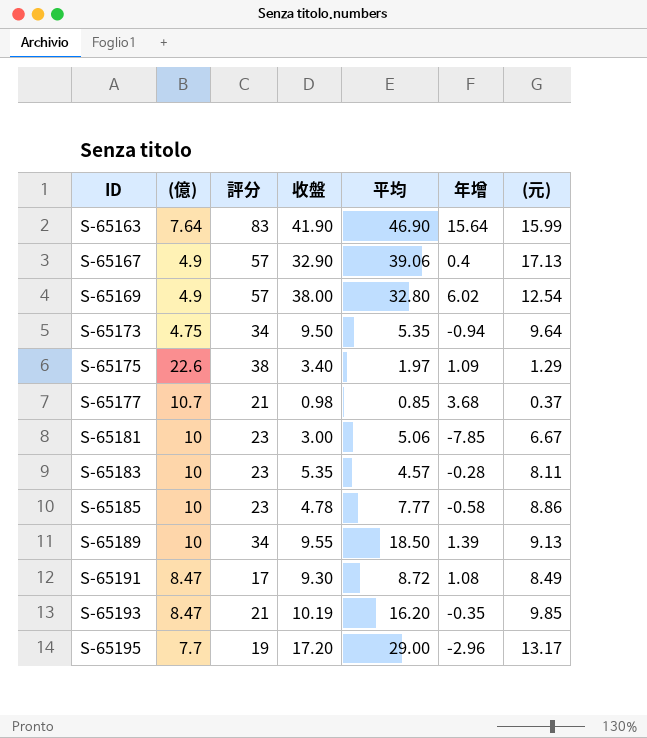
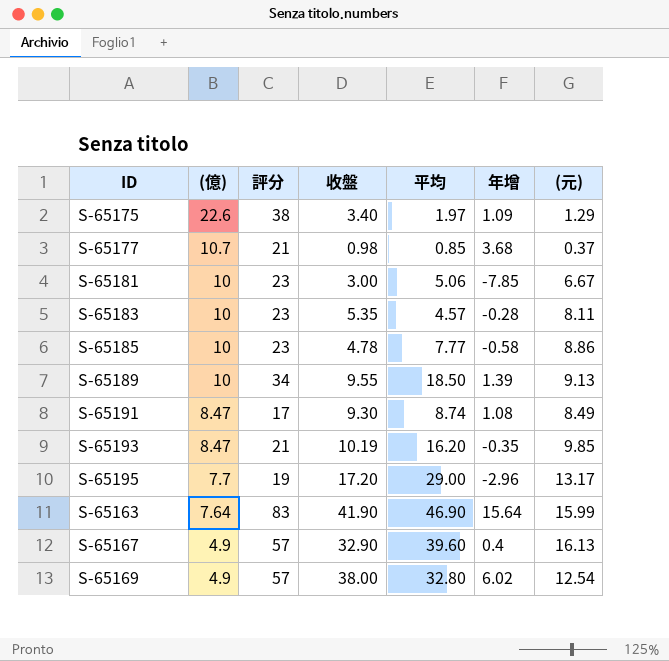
row order: ID ascending -> (億) descending
row S-65173: 4.75 | 34 | 9.50 | 5.35 | -0.94 | 9.64 -> none
S-65191 | 平均: 8.72 -> 8.74
S-65167 | 平均: 39.06 -> 39.60
S-65167 | (元): 17.13 -> 16.13

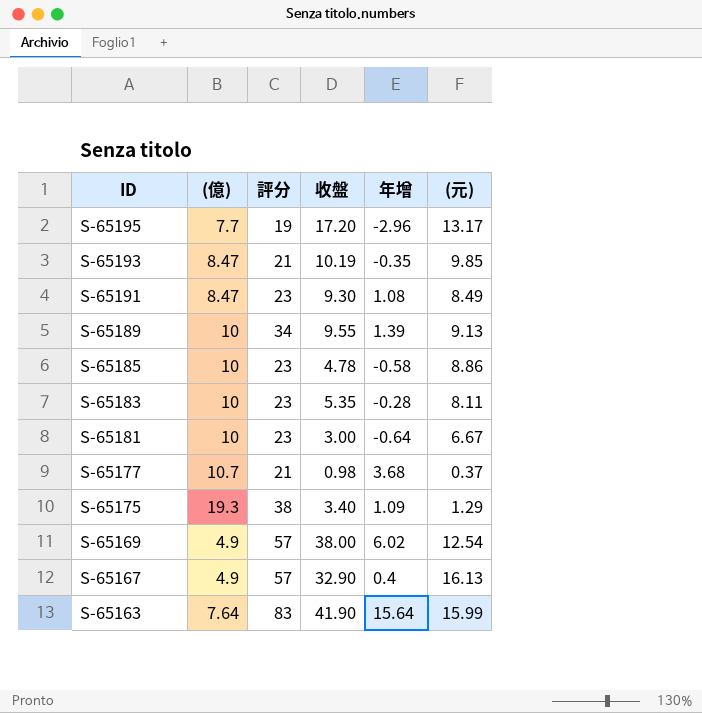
row order: (億) descending -> ID descending
column 平均 | position: 5 -> none
S-65191 | 評分: 17 -> 23
S-65181 | 年增: -7.85 -> -0.64
S-65175 | (億): 22.6 -> 19.3

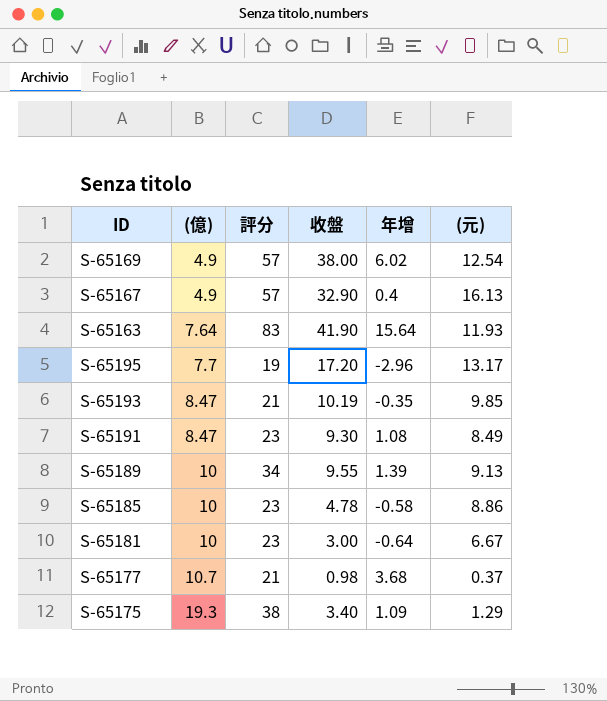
row order: ID descending -> (億) ascending
row S-65183: 10 | 23 | 5.35 | -0.28 | 8.11 -> none
S-65163 | (元): 15.99 -> 11.93

